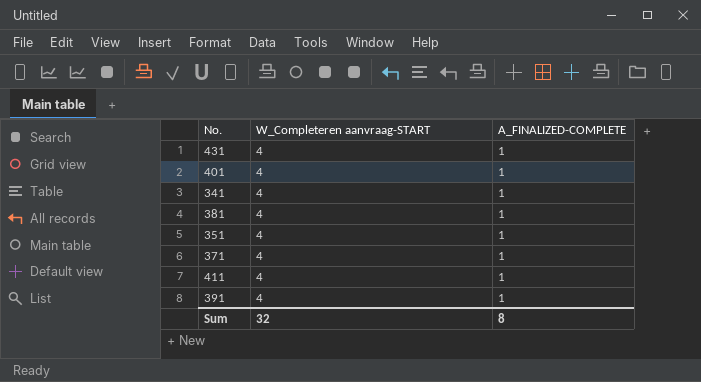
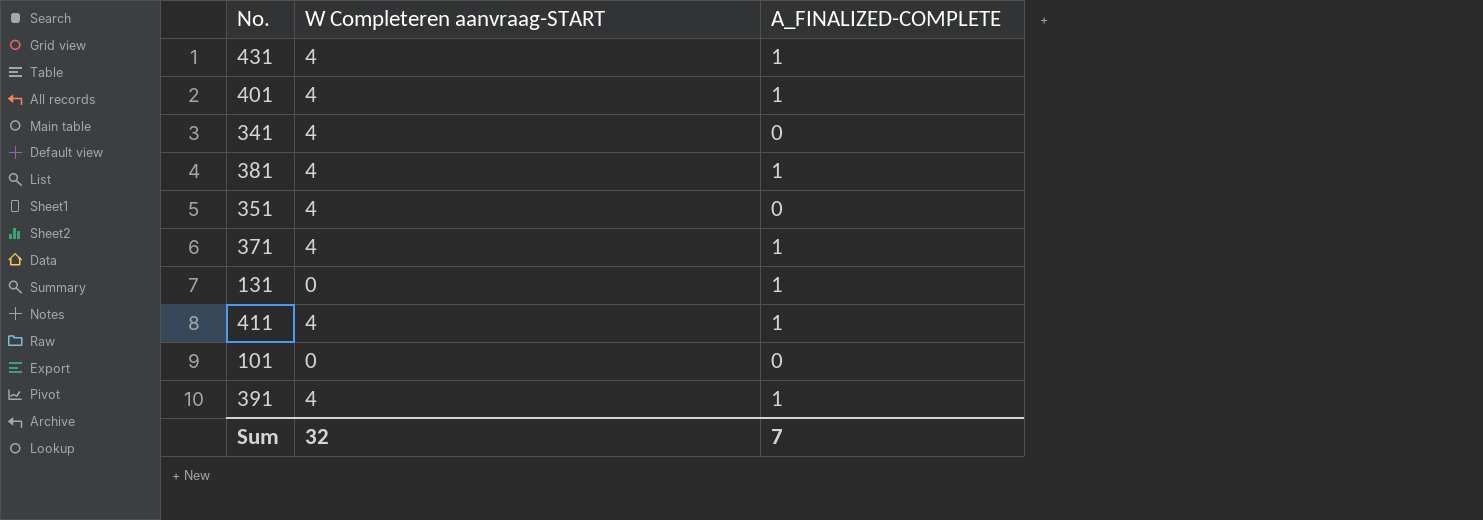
column name: W_Completeren aanvraag-START -> W Completeren aanvraag-START
341 | A_FINALIZED-COMPLETE: 1 -> 0
351 | A_FINALIZED-COMPLETE: 1 -> 0
row 131: none -> 0 | 1
row 101: none -> 0 | 0
Sum | A_FINALIZED-COMPLETE: 8 -> 7

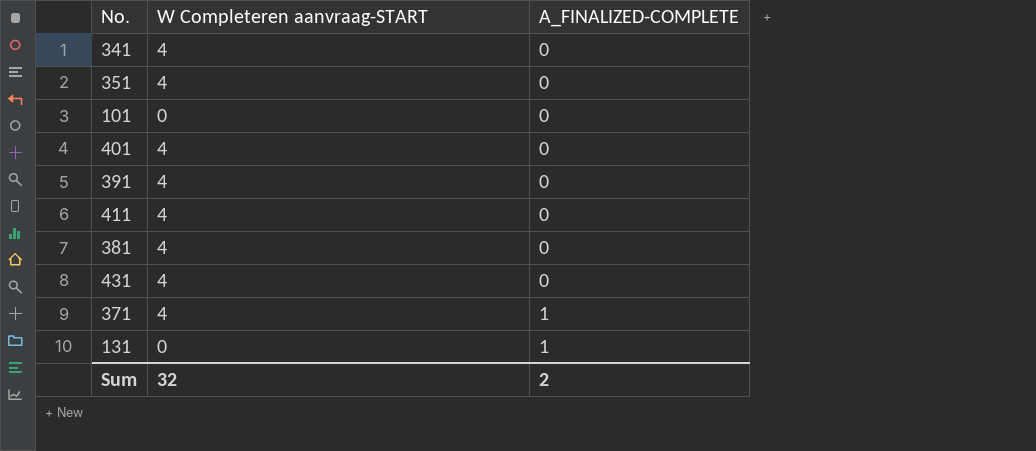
row order: none -> A_FINALIZED-COMPLETE ascending
401 | A_FINALIZED-COMPLETE: 1 -> 0
391 | A_FINALIZED-COMPLETE: 1 -> 0
411 | A_FINALIZED-COMPLETE: 1 -> 0
381 | A_FINALIZED-COMPLETE: 1 -> 0
431 | A_FINALIZED-COMPLETE: 1 -> 0
Sum | A_FINALIZED-COMPLETE: 7 -> 2

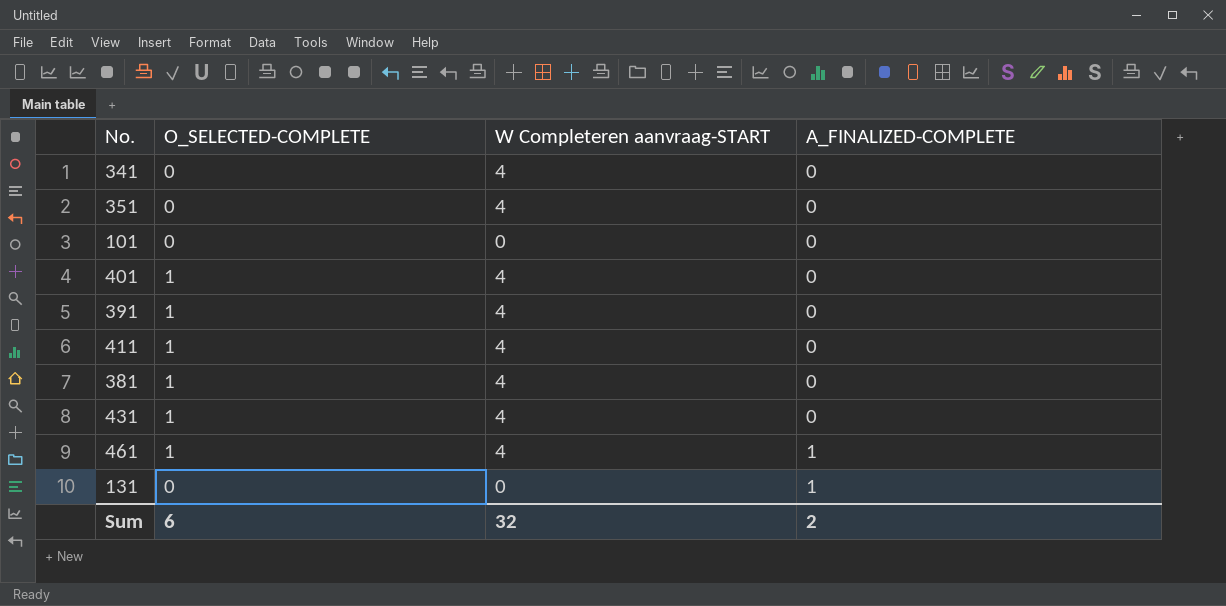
column O_SELECTED-COMPLETE | position: none -> 2
row 371: 4 | 1 -> none
row 461: none -> 1 | 4 | 1

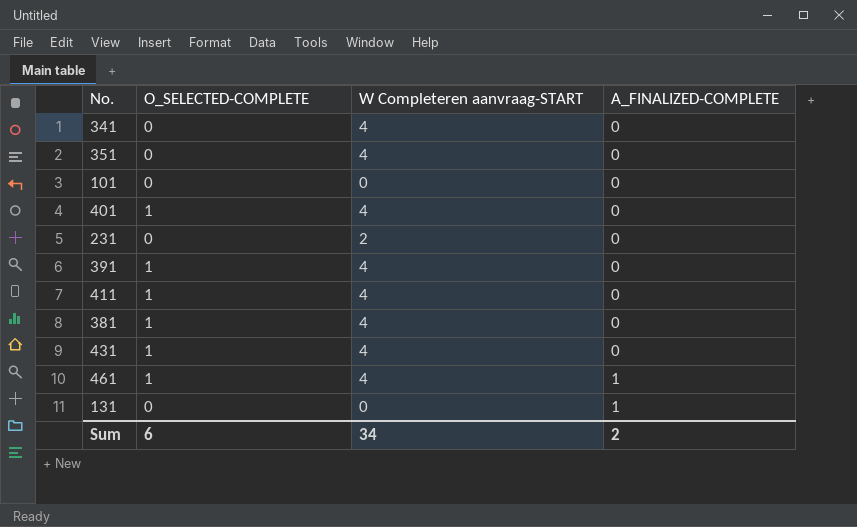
row 231: none -> 0 | 2 | 0
Sum | W Completeren aanvraag-START: 32 -> 34

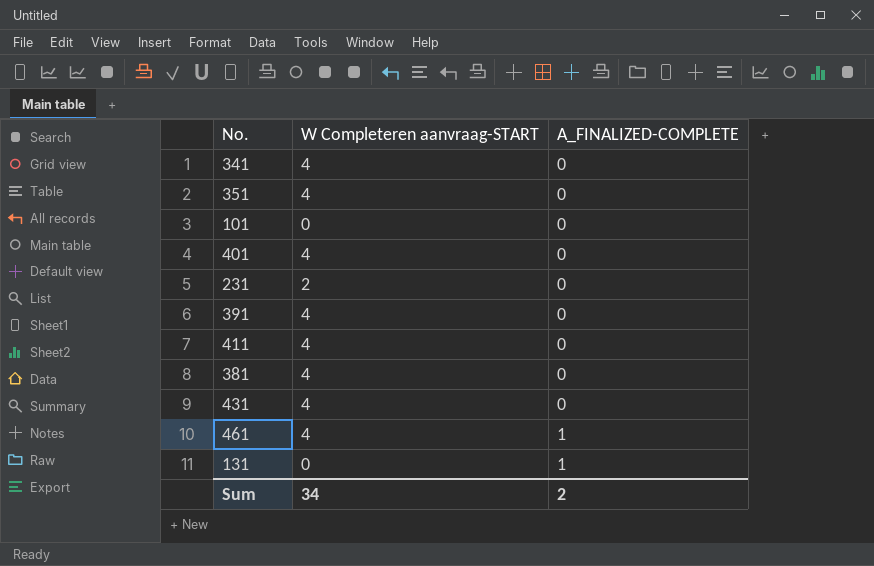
column O_SELECTED-COMPLETE | position: 2 -> none

